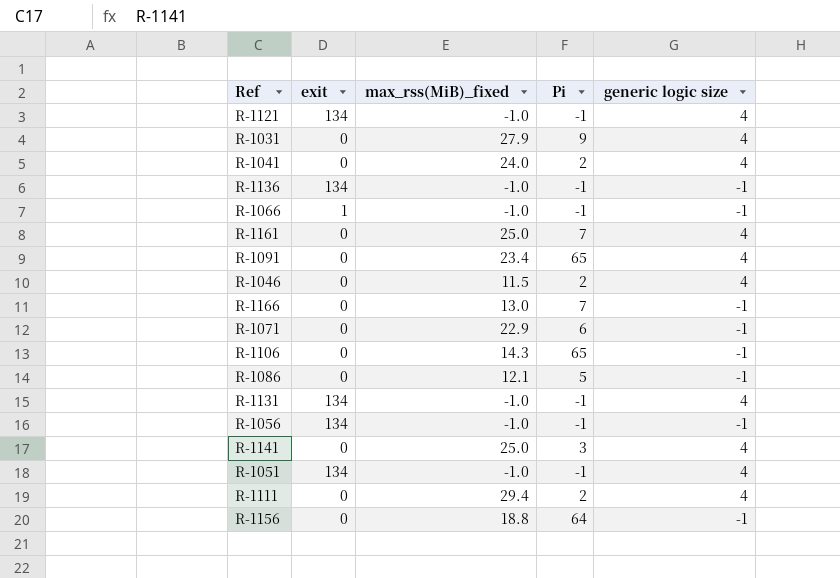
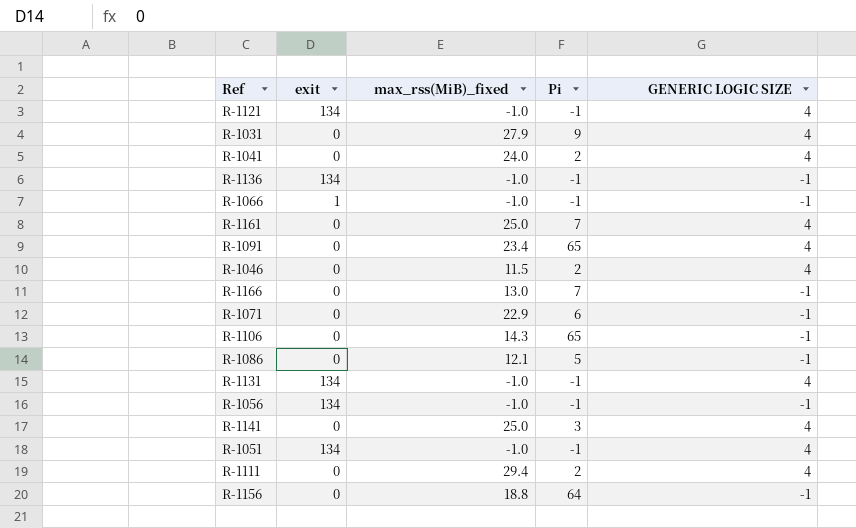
column name: generic logic size -> GENERIC LOGIC SIZE

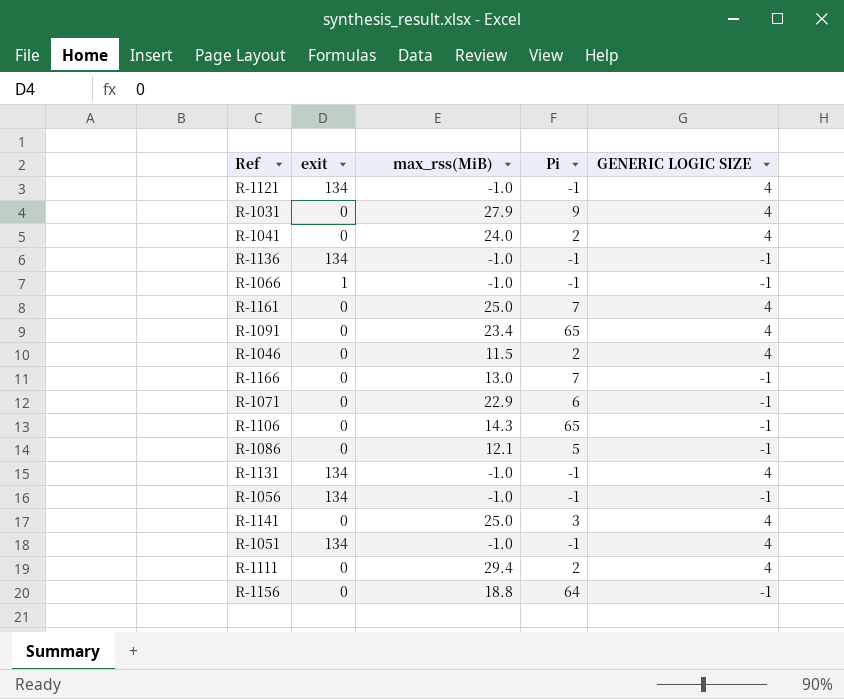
column name: max_rss(MiB)_fixed -> max_rss(MiB)

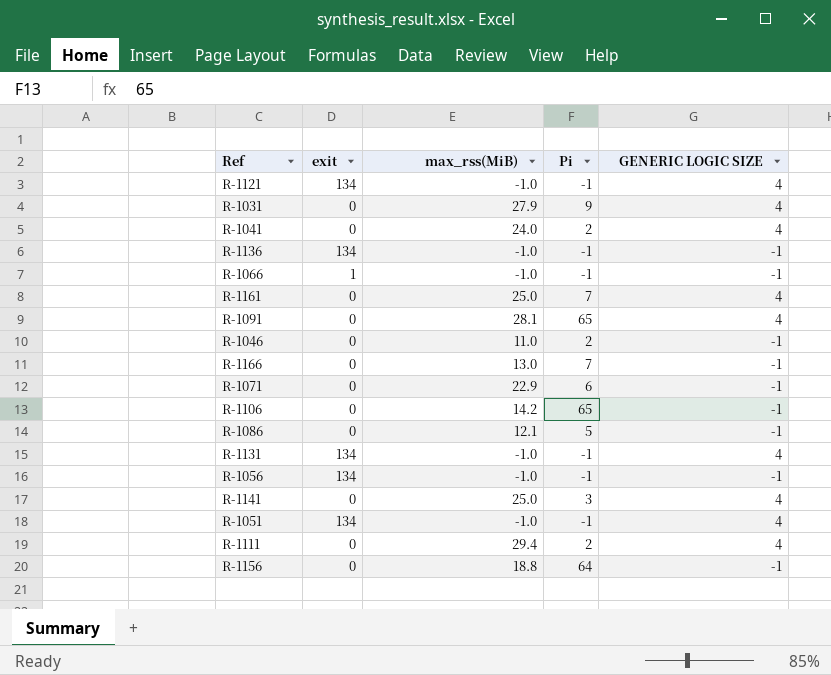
R-1091 | max_rss(MiB): 23.4 -> 28.1
R-1046 | max_rss(MiB): 11.5 -> 11.0
R-1046 | GENERIC LOGIC SIZE: 4 -> -1
R-1106 | max_rss(MiB): 14.3 -> 14.2

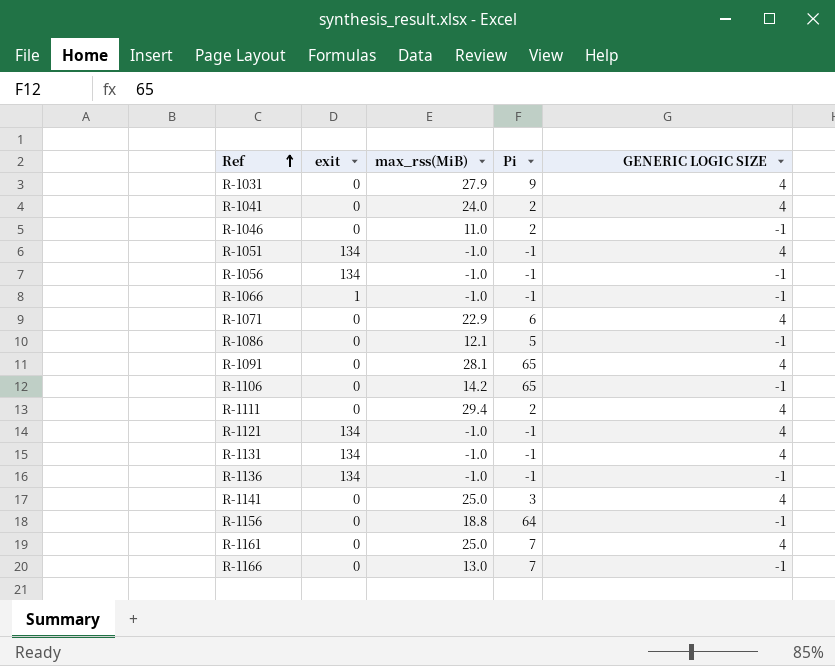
row order: none -> Ref ascending
R-1071 | GENERIC LOGIC SIZE: -1 -> 4

